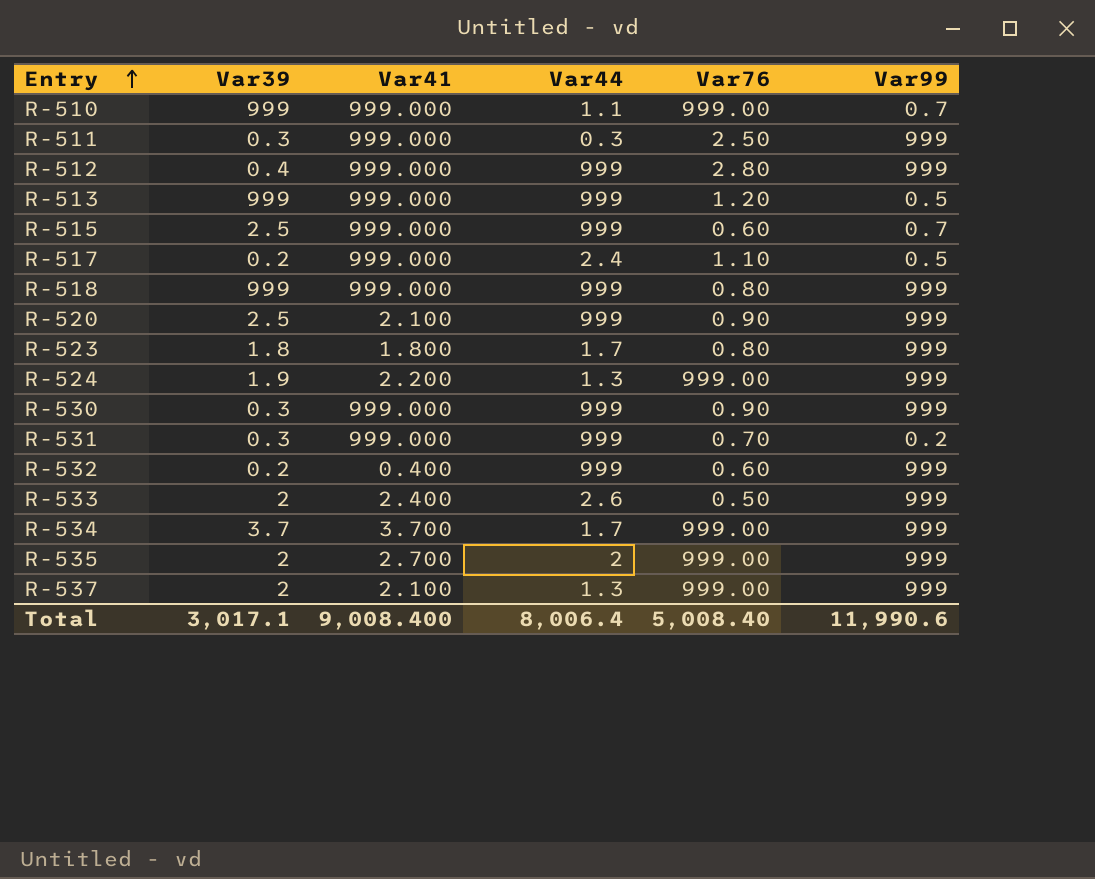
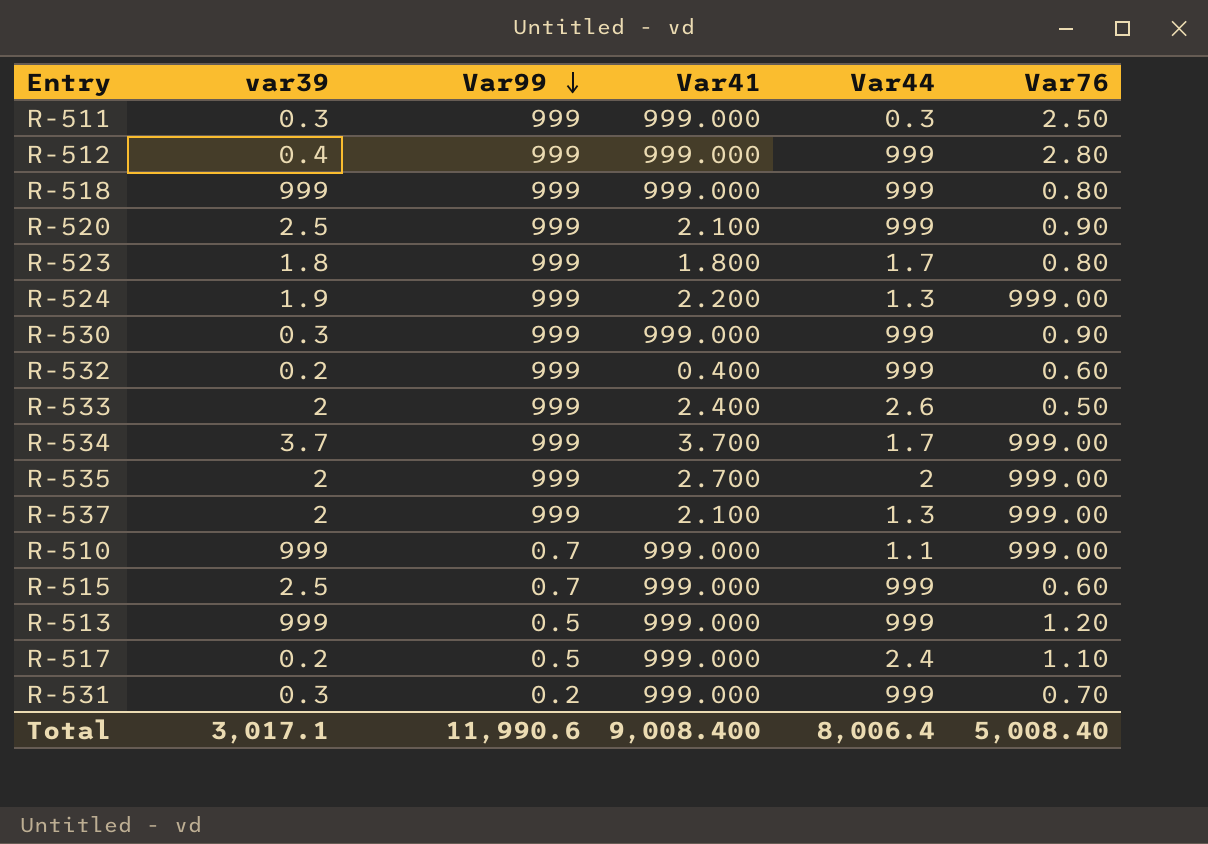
row order: Entry ascending -> Var99 descending
column name: Var39 -> var39
column Var99 | position: 6 -> 3

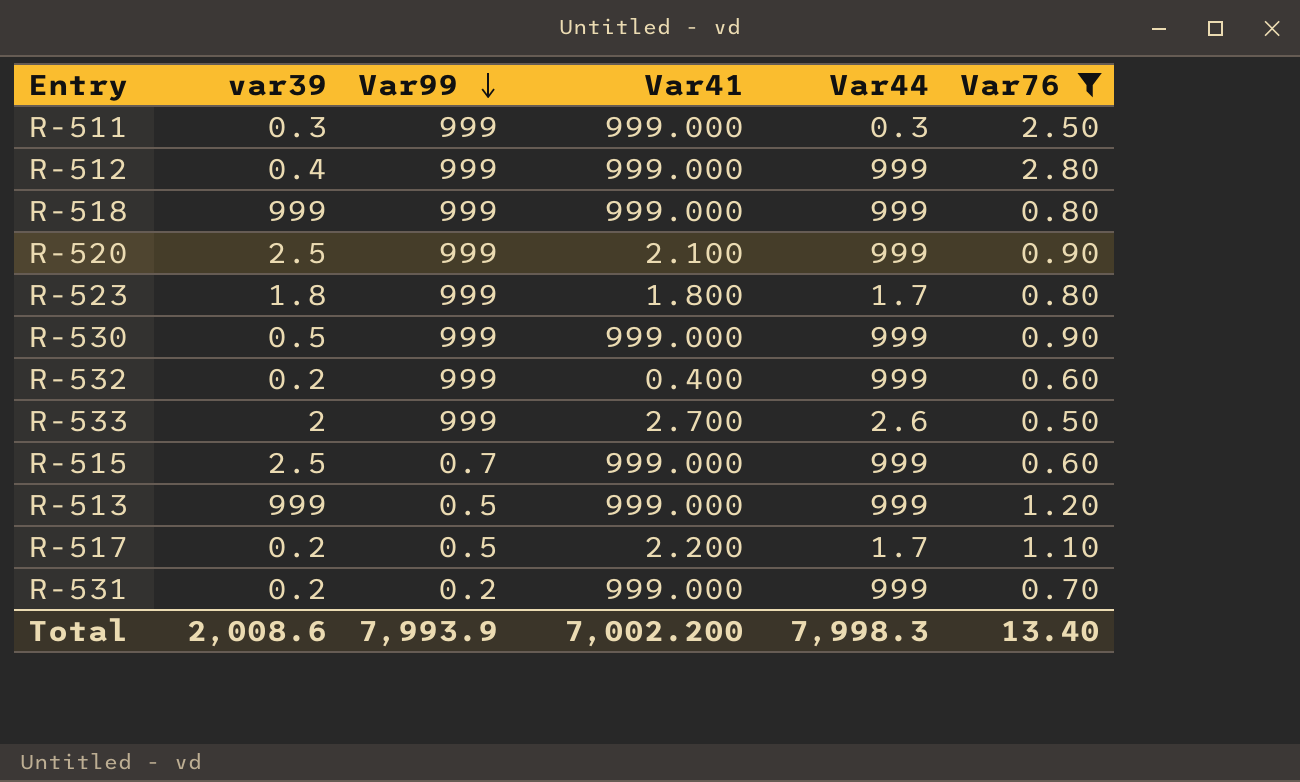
filter: none -> Var76 != 999.00
R-530 | var39: 0.3 -> 0.5
R-533 | Var41: 2.400 -> 2.700
R-517 | Var41: 999.000 -> 2.200
R-517 | Var44: 2.4 -> 1.7
R-531 | var39: 0.3 -> 0.2
Total | var39: 3,017.1 -> 2,008.6
Total | Var99: 11,990.6 -> 7,993.9
Total | Var41: 9,008.400 -> 7,002.200
Total | Var44: 8,006.4 -> 7,998.3
Total | Var76: 5,008.40 -> 13.40

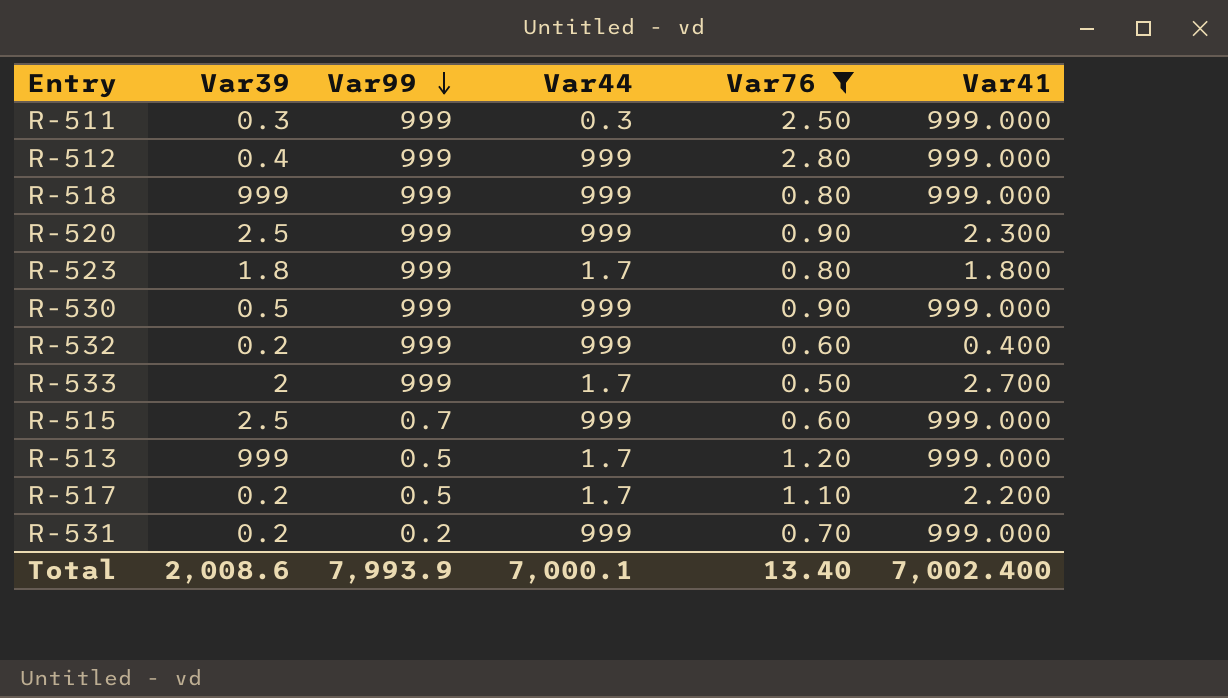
column name: var39 -> Var39
column Var41 | position: 4 -> 6
R-520 | Var41: 2.100 -> 2.300
R-533 | Var44: 2.6 -> 1.7
R-513 | Var44: 999 -> 1.7
Total | Var44: 7,998.3 -> 7,000.1
Total | Var41: 7,002.200 -> 7,002.400

